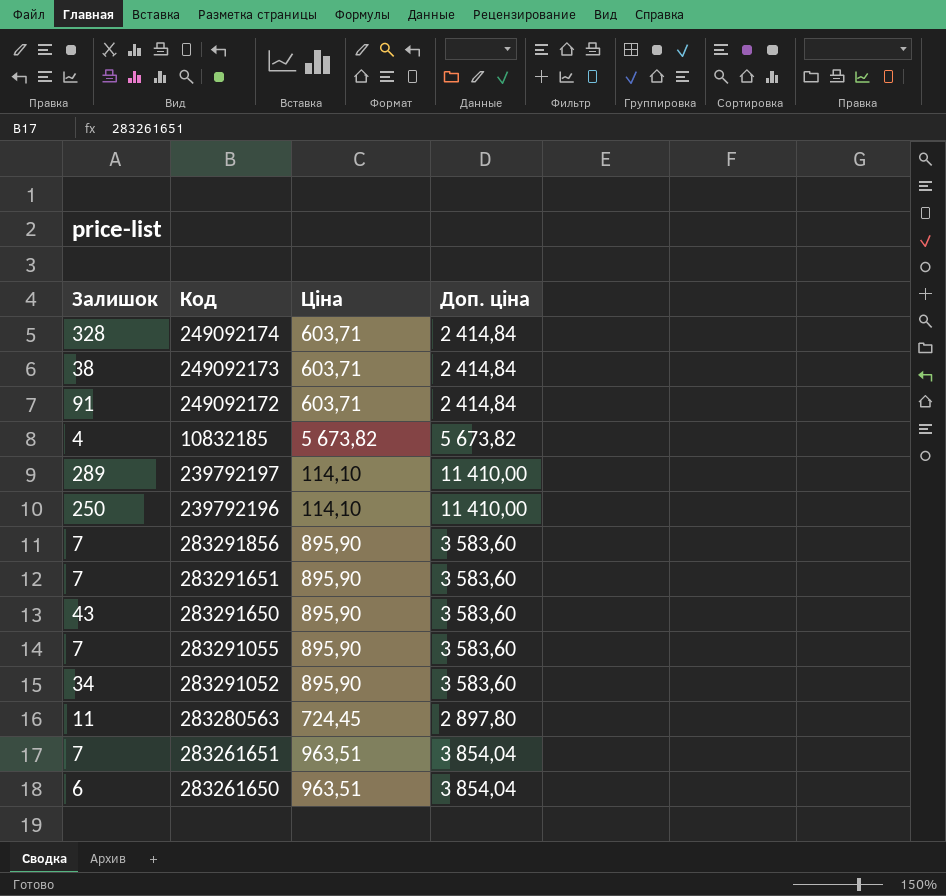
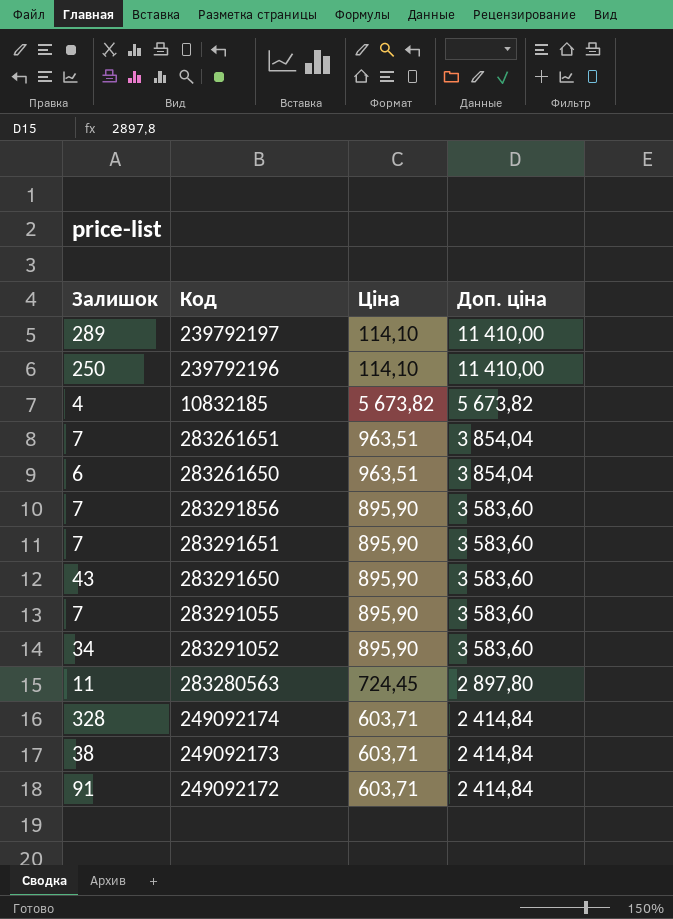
row order: none -> Доп. ціна descending

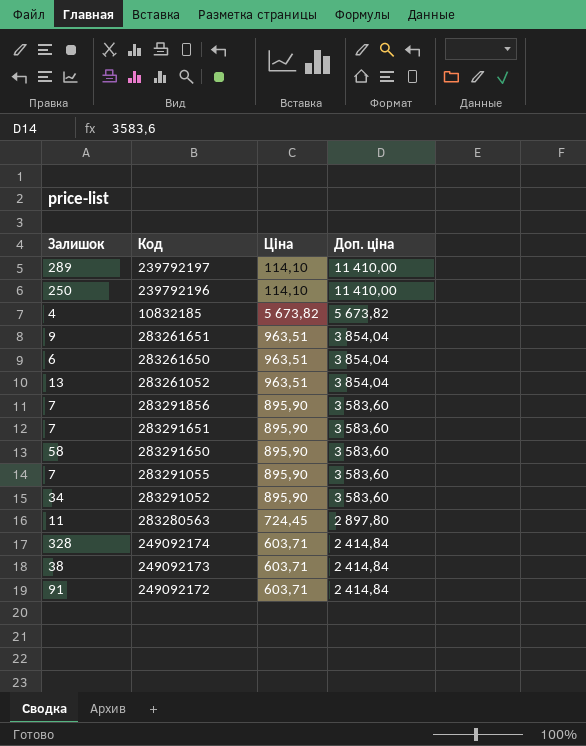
283261651 | Залишок: 7 -> 9
row 283261052: none -> 13 | 963,51 | 3 854,04
283291650 | Залишок: 43 -> 58

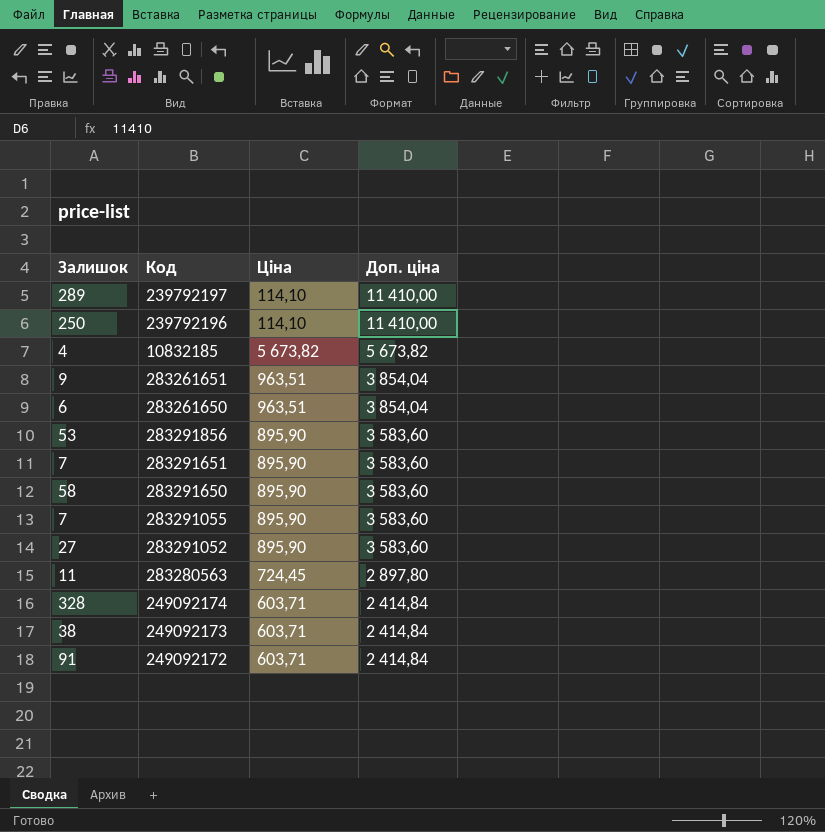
row 283261052: 13 | 963,51 | 3 854,04 -> none
283291856 | Залишок: 7 -> 53
283291052 | Залишок: 34 -> 27

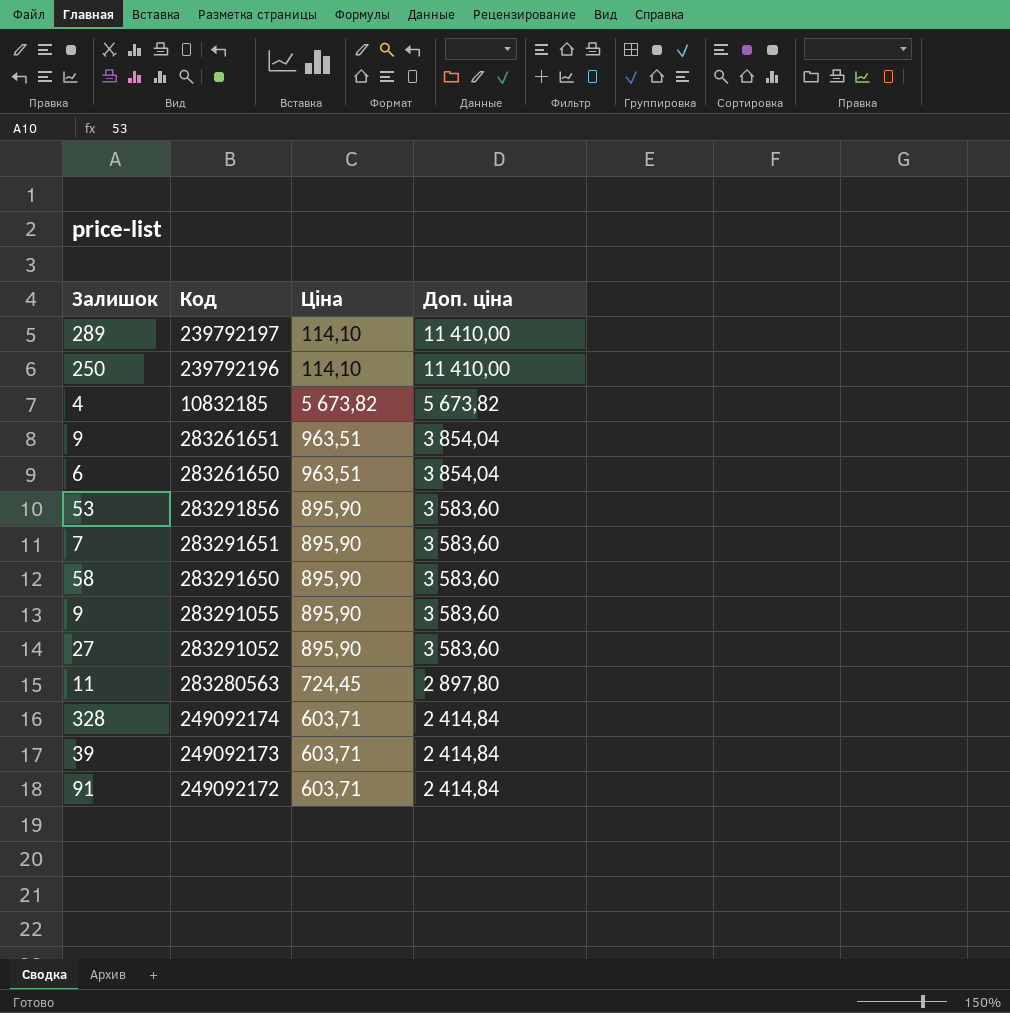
283291055 | Залишок: 7 -> 9
249092173 | Залишок: 38 -> 39

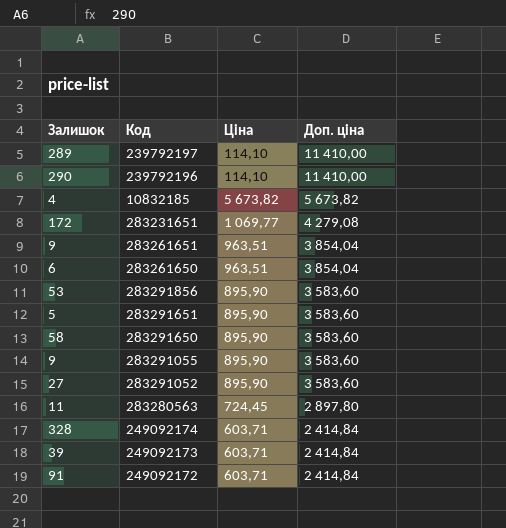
239792196 | Залишок: 250 -> 290
row 283231651: none -> 172 | 1 069,77 | 4 279,08
283291651 | Залишок: 7 -> 5

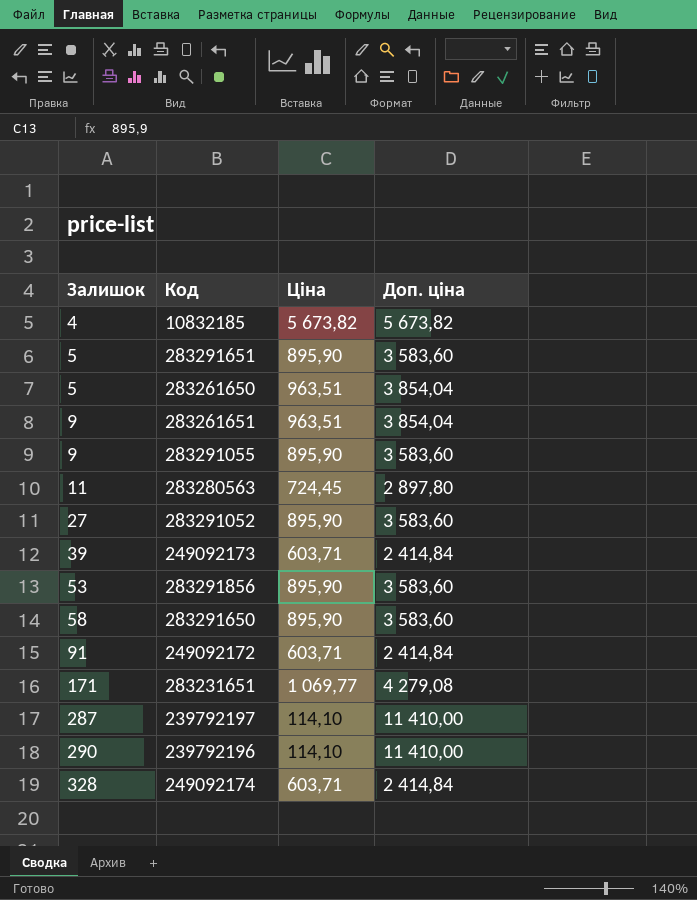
row order: Доп. ціна descending -> Залишок ascending
283261650 | Залишок: 6 -> 5
283231651 | Залишок: 172 -> 171
239792197 | Залишок: 289 -> 287

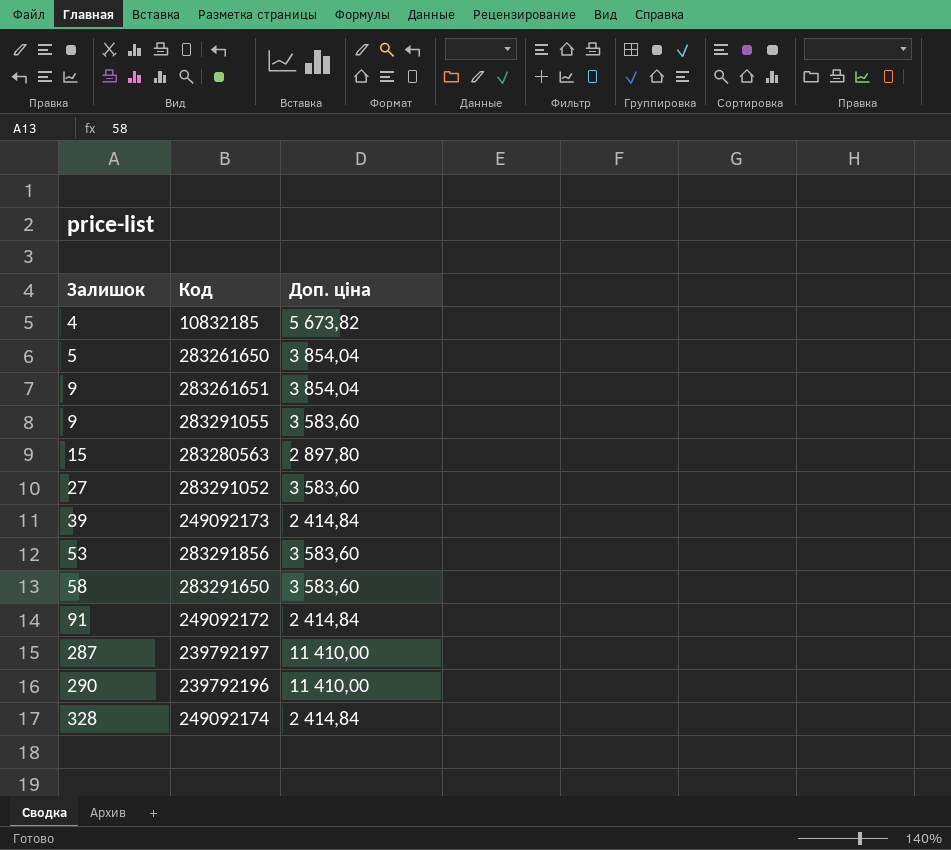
column Ціна | position: 3 -> none
row 283291651: 5 | 895,90 | 3 583,60 -> none
row 283231651: 171 | 1 069,77 | 4 279,08 -> none
283280563 | Залишок: 11 -> 15

